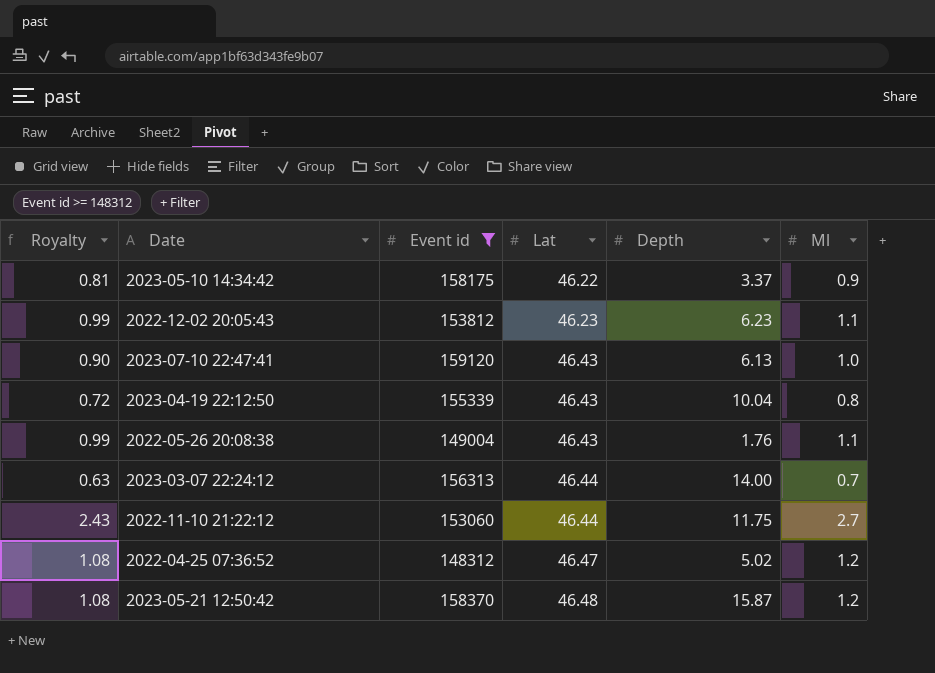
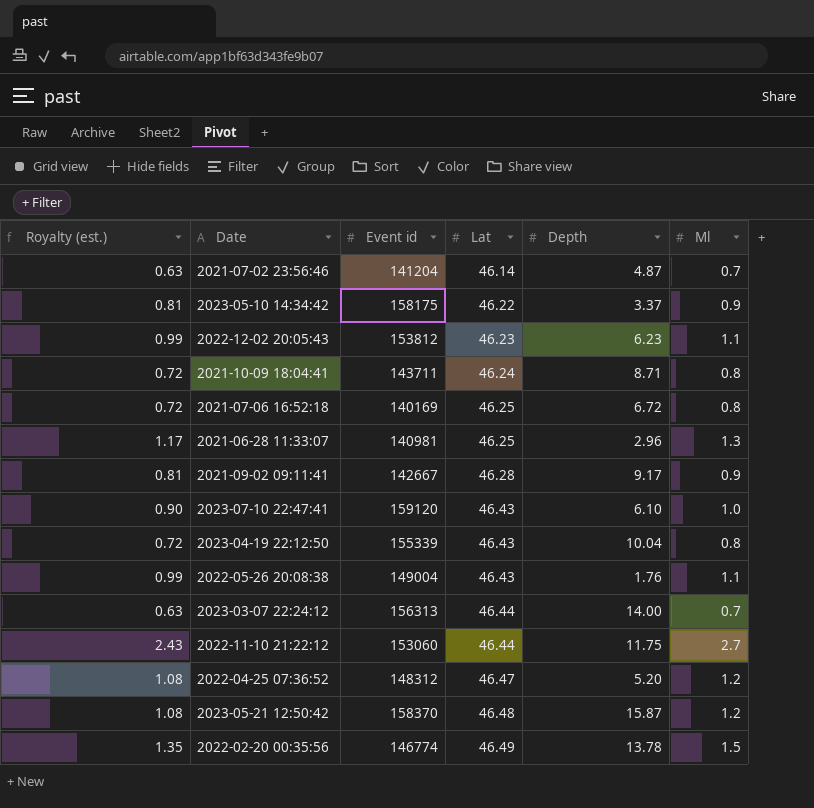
filter: Event id >= 148312 -> none
column name: Royalty -> Royalty (est.)
2023-07-10 22:47:41 | Depth: 6.13 -> 6.10
2022-04-25 07:36:52 | Depth: 5.02 -> 5.20

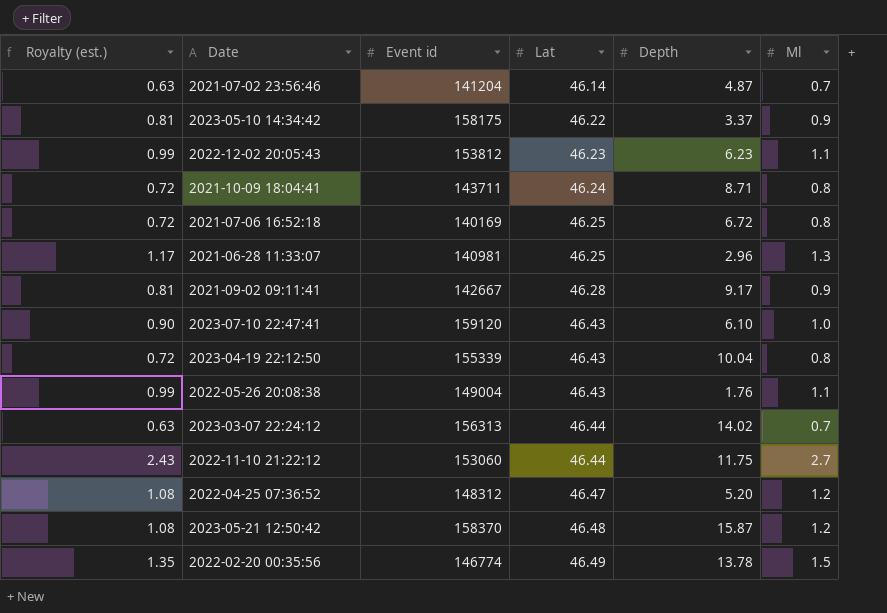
2023-03-07 22:24:12 | Depth: 14.00 -> 14.02

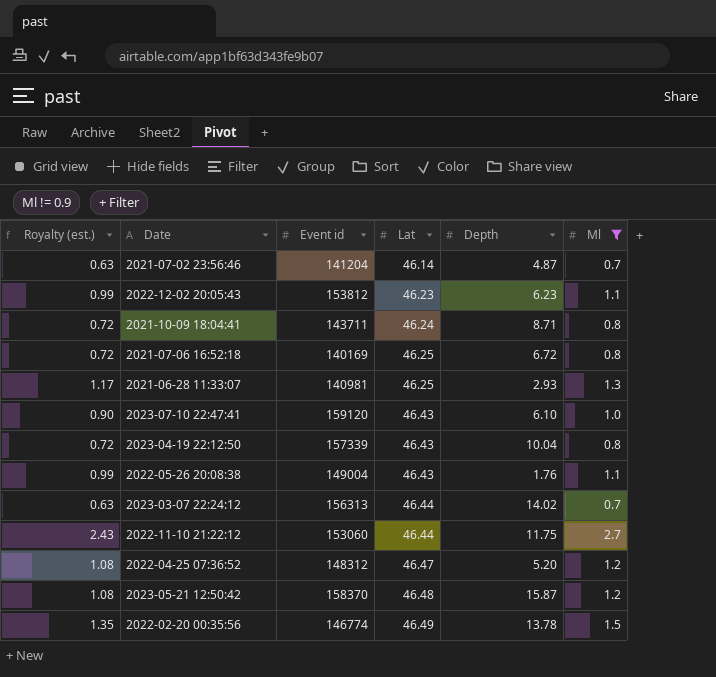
filter: none -> Ml != 0.9
2021-06-28 11:33:07 | Depth: 2.96 -> 2.93
2023-04-19 22:12:50 | Event id: 155339 -> 157339

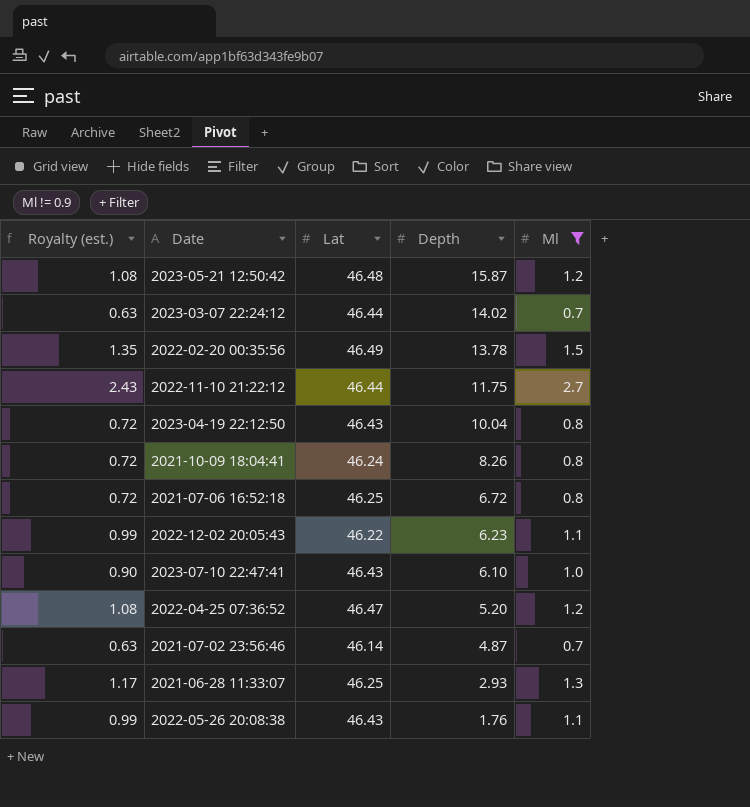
row order: Lat ascending -> Depth descending
column Event id | position: 3 -> none
2021-10-09 18:04:41 | Depth: 8.71 -> 8.26
2022-12-02 20:05:43 | Lat: 46.23 -> 46.22

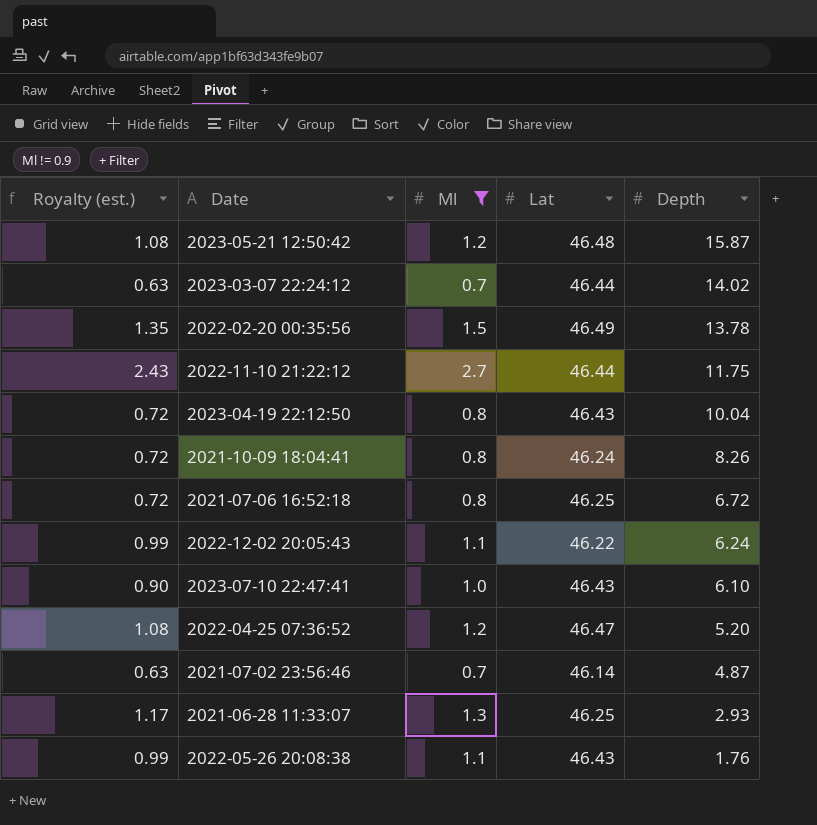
column Ml | position: 5 -> 3
2022-12-02 20:05:43 | Depth: 6.23 -> 6.24

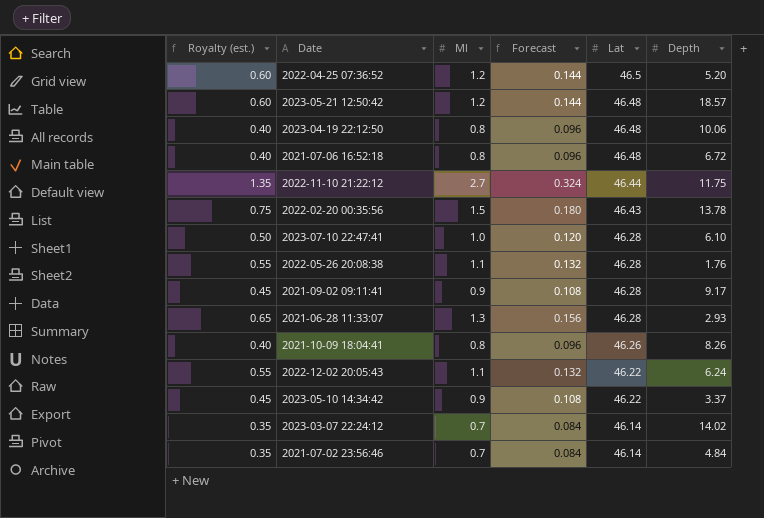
filter: Ml != 0.9 -> none
row order: Depth descending -> Lat descending
column Royalty (est.) | formula: [Ml] * 0.9 -> [Ml] * 0.5
column Forecast | formula: none -> [Ml] * 0.12
2022-04-25 07:36:52 | Lat: 46.47 -> 46.5
2023-05-21 12:50:42 | Depth: 15.87 -> 18.57
2023-04-19 22:12:50 | Lat: 46.43 -> 46.48
2023-04-19 22:12:50 | Depth: 10.04 -> 10.06
2021-07-06 16:52:18 | Lat: 46.25 -> 46.48
2022-02-20 00:35:56 | Lat: 46.49 -> 46.43
2023-07-10 22:47:41 | Lat: 46.43 -> 46.28
2022-05-26 20:08:38 | Lat: 46.43 -> 46.28
2021-06-28 11:33:07 | Lat: 46.25 -> 46.28
2021-10-09 18:04:41 | Lat: 46.24 -> 46.26
2023-03-07 22:24:12 | Lat: 46.44 -> 46.14
2021-07-02 23:56:46 | Depth: 4.87 -> 4.84

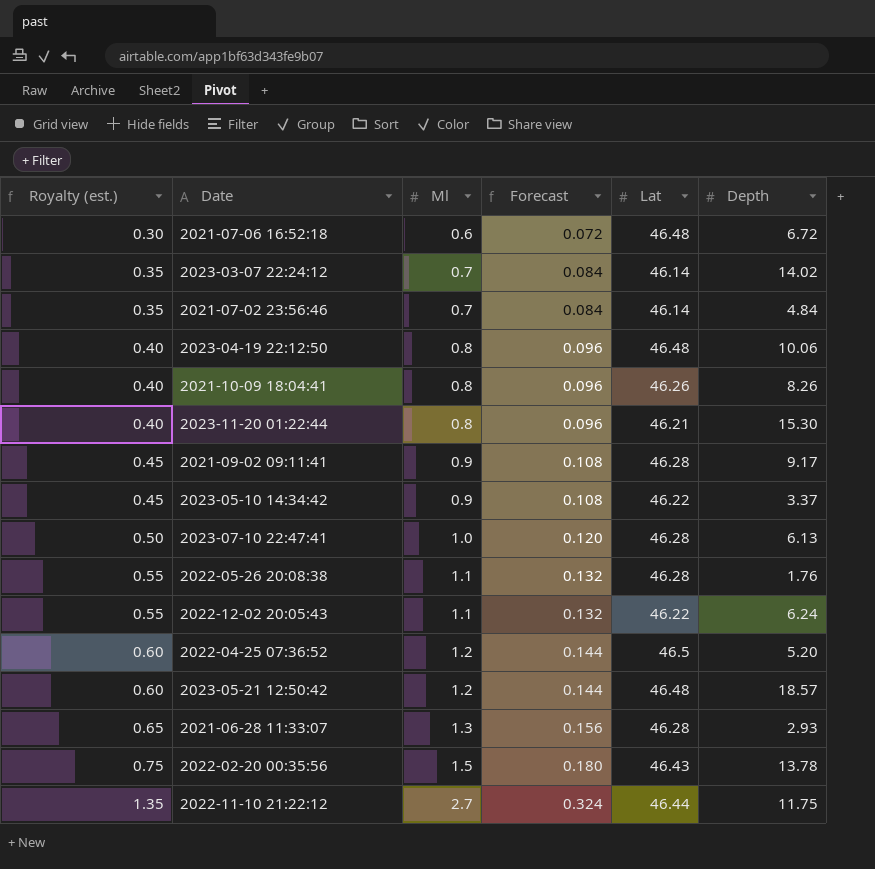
row order: Lat descending -> Royalty (est.) ascending
2021-07-06 16:52:18 | Royalty (est.): 0.40 -> 0.30
2021-07-06 16:52:18 | Ml: 0.8 -> 0.6
2021-07-06 16:52:18 | Forecast: 0.096 -> 0.072
row 2023-11-20 01:22:44: none -> 0.40 | 0.8 | 0.096 | 46.21 | 15.30
2023-07-10 22:47:41 | Depth: 6.10 -> 6.13

